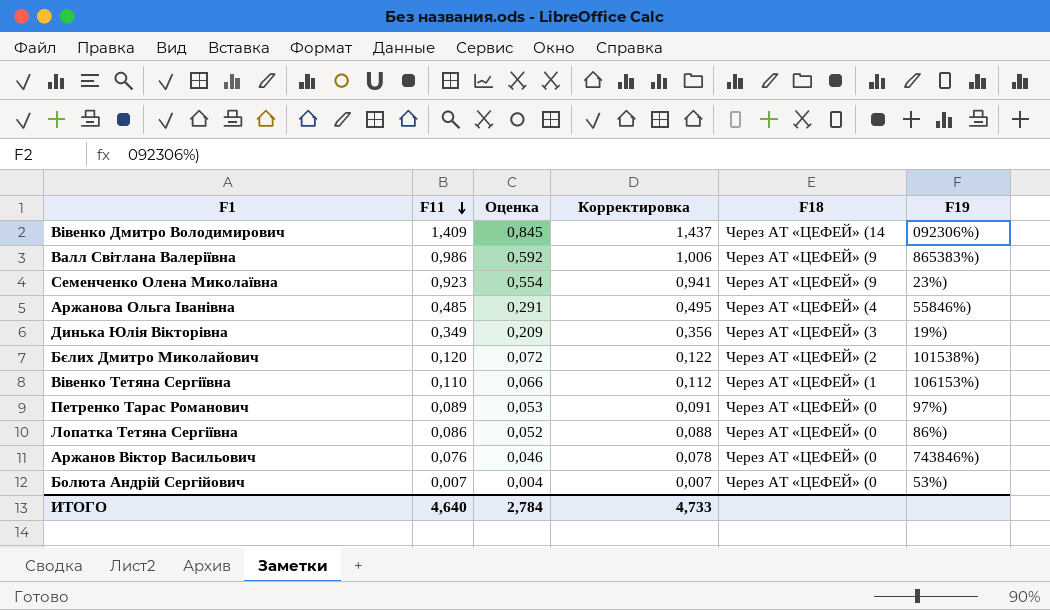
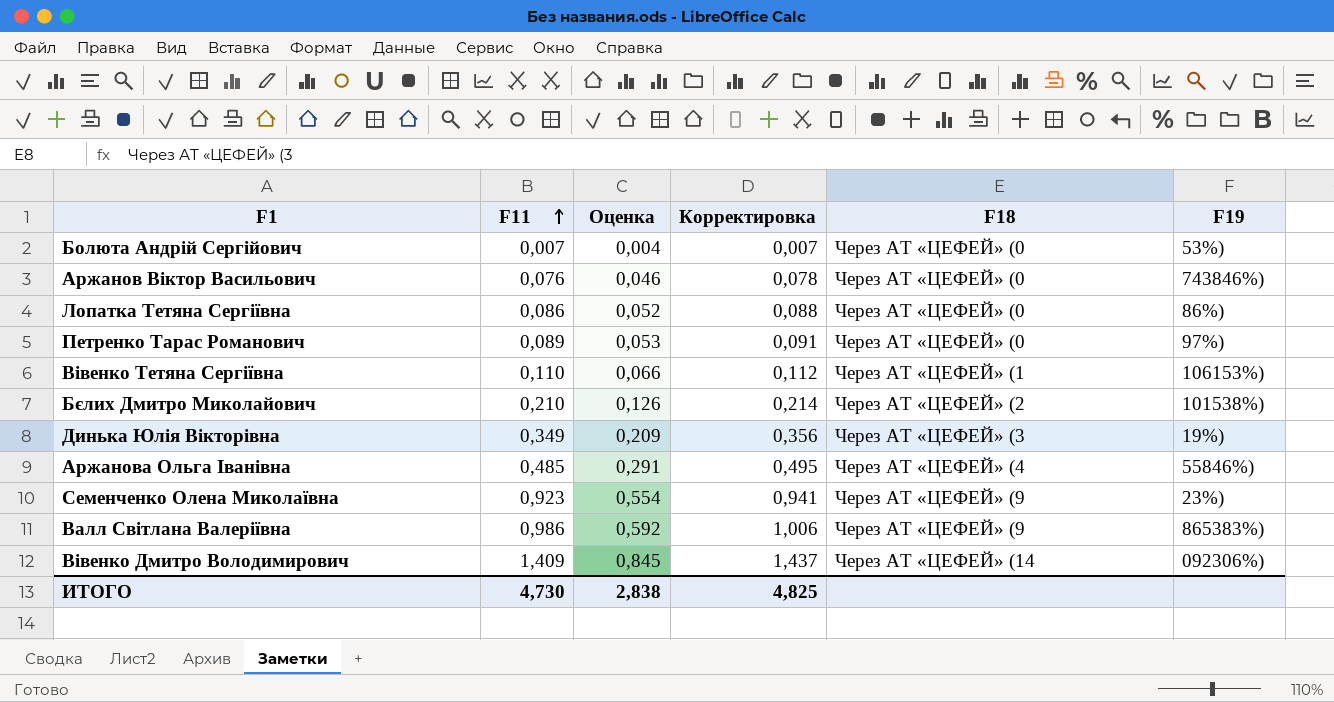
row order: F11 descending -> F11 ascending
Бєлих Дмитро Миколайович | F11: 0,120 -> 0,210
Бєлих Дмитро Миколайович | Оценка: 0,072 -> 0,126
Бєлих Дмитро Миколайович | Корректировка: 0,122 -> 0,214
ИТОГО | F11: 4,640 -> 4,730
ИТОГО | Оценка: 2,784 -> 2,838
ИТОГО | Корректировка: 4,733 -> 4,825

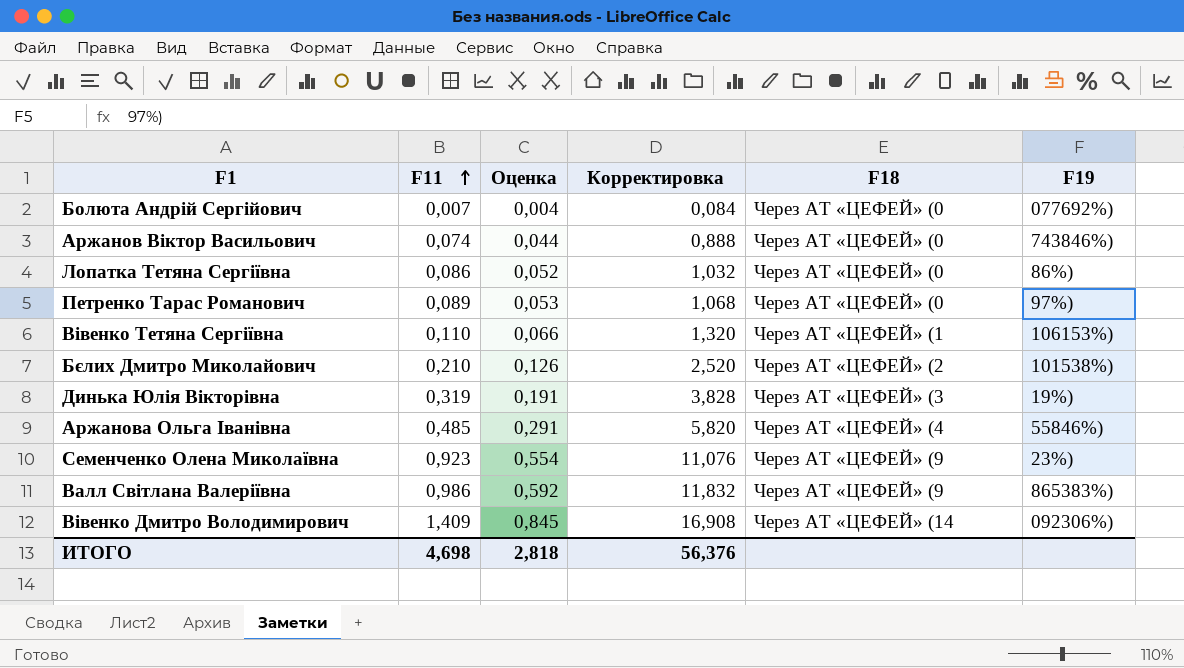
column Корректировка | formula: [F11] * 1,02 -> [F11] * 12
Болюта Андрій Сергійович | F19: 53%) -> 077692%)
Аржанов Віктор Васильович | F11: 0,076 -> 0,074
Аржанов Віктор Васильович | Оценка: 0,046 -> 0,044
Динька Юлія Вікторівна | F11: 0,349 -> 0,319
Динька Юлія Вікторівна | Оценка: 0,209 -> 0,191
ИТОГО | F11: 4,730 -> 4,698
ИТОГО | Оценка: 2,838 -> 2,818
ИТОГО | Корректировка: 4,825 -> 56,376

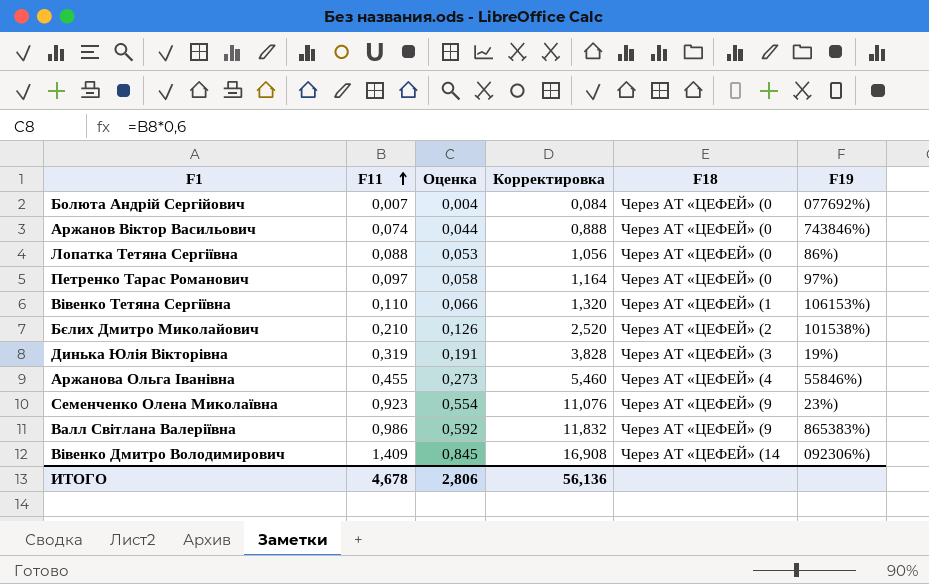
Лопатка Тетяна Сергіївна | F11: 0,086 -> 0,088
Лопатка Тетяна Сергіївна | Оценка: 0,052 -> 0,053
Лопатка Тетяна Сергіївна | Корректировка: 1,032 -> 1,056
Петренко Тарас Романович | F11: 0,089 -> 0,097
Петренко Тарас Романович | Оценка: 0,053 -> 0,058
Петренко Тарас Романович | Корректировка: 1,068 -> 1,164
Аржанова Ольга Іванівна | F11: 0,485 -> 0,455
Аржанова Ольга Іванівна | Оценка: 0,291 -> 0,273
Аржанова Ольга Іванівна | Корректировка: 5,820 -> 5,460
ИТОГО | F11: 4,698 -> 4,678
ИТОГО | Оценка: 2,818 -> 2,806
ИТОГО | Корректировка: 56,376 -> 56,136

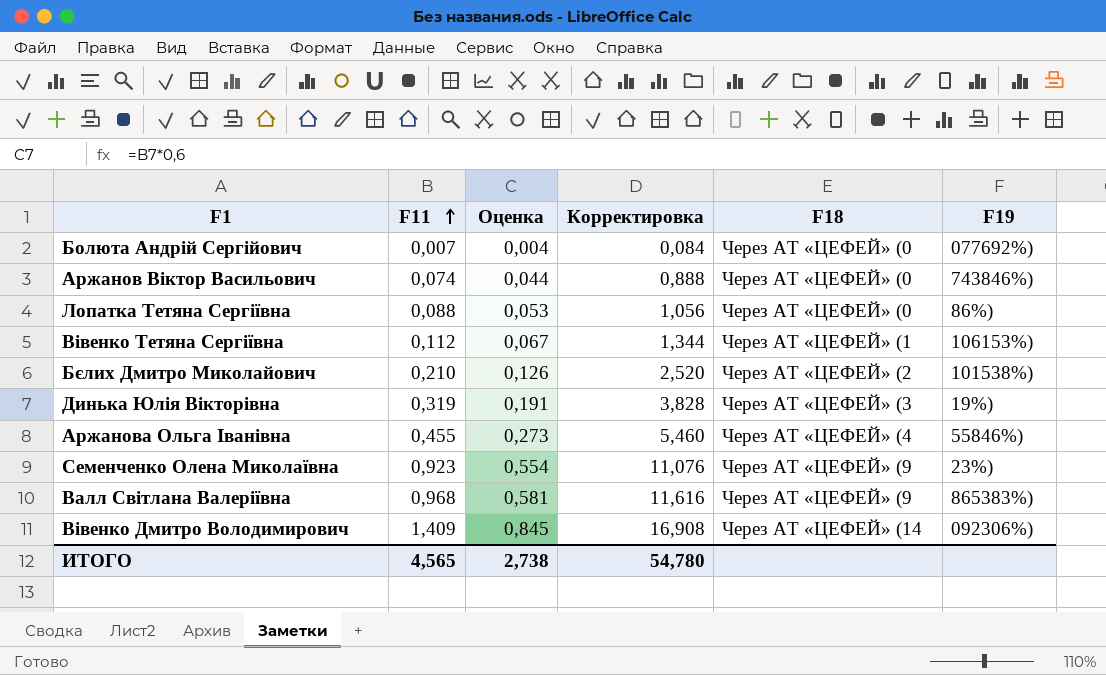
row Петренко Тарас Романович: 0,097 | 0,058 | 1,164 | Через АТ «ЦЕФЕЙ» (0 | 97%) -> none
Вівенко Тетяна Сергіївна | F11: 0,110 -> 0,112
Вівенко Тетяна Сергіївна | Оценка: 0,066 -> 0,067
Вівенко Тетяна Сергіївна | Корректировка: 1,320 -> 1,344
Валл Світлана Валеріївна | F11: 0,986 -> 0,968
Валл Світлана Валеріївна | Оценка: 0,592 -> 0,581
Валл Світлана Валеріївна | Корректировка: 11,832 -> 11,616
ИТОГО | F11: 4,678 -> 4,565
ИТОГО | Оценка: 2,806 -> 2,738
ИТОГО | Корректировка: 56,136 -> 54,780

